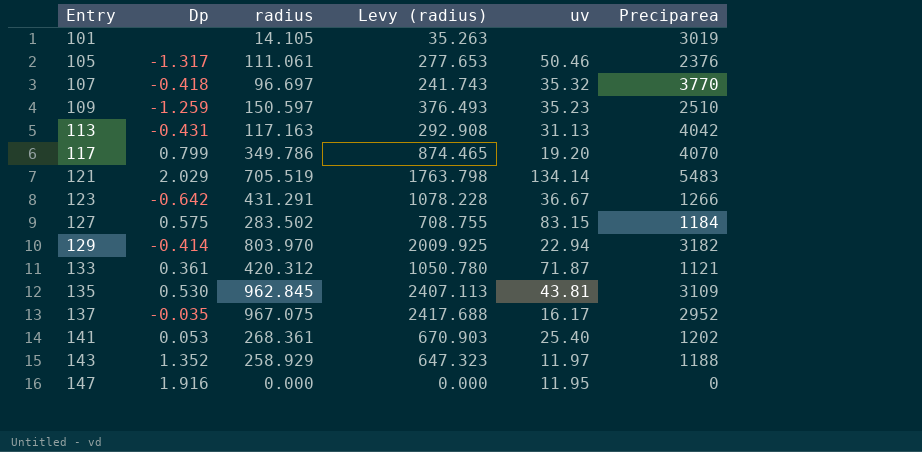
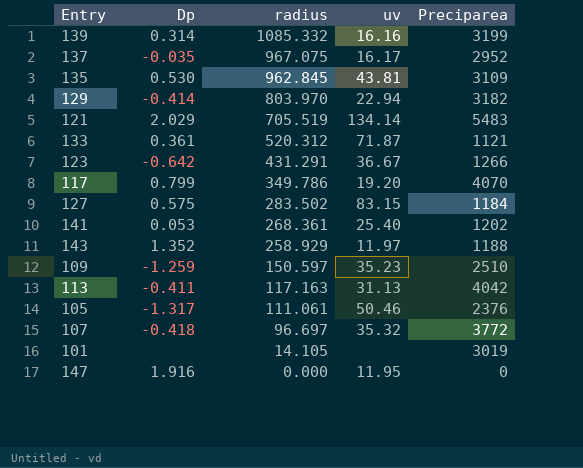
row order: Entry ascending -> radius descending
column Levy (radius) | formula: [radius] * 2.5 -> none
row 139: none -> 0.314 | 1085.332 | 16.16 | 3199
133 | radius: 420.312 -> 520.312
113 | Dp: -0.431 -> -0.411
107 | Preciparea: 3770 -> 3772

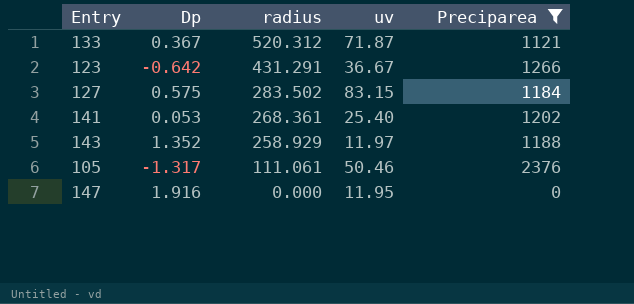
filter: none -> Preciparea <= 2376
133 | Dp: 0.361 -> 0.367

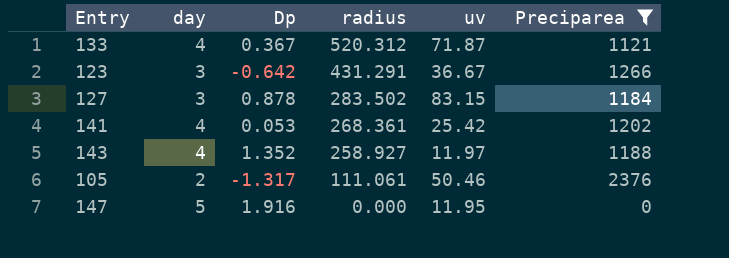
column day | position: none -> 2
127 | Dp: 0.575 -> 0.878
141 | uv: 25.40 -> 25.42
143 | radius: 258.929 -> 258.927

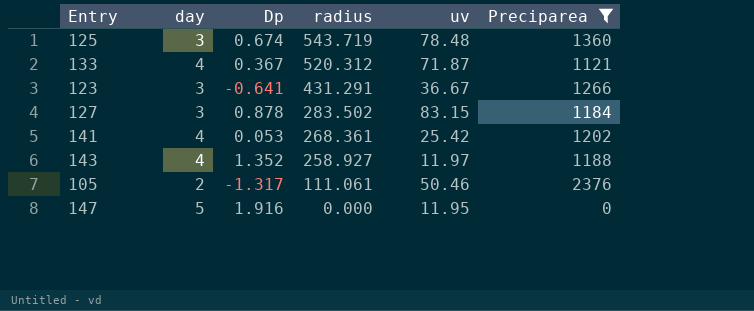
row 125: none -> 3 | 0.674 | 543.719 | 78.48 | 1360
123 | Dp: -0.642 -> -0.641

